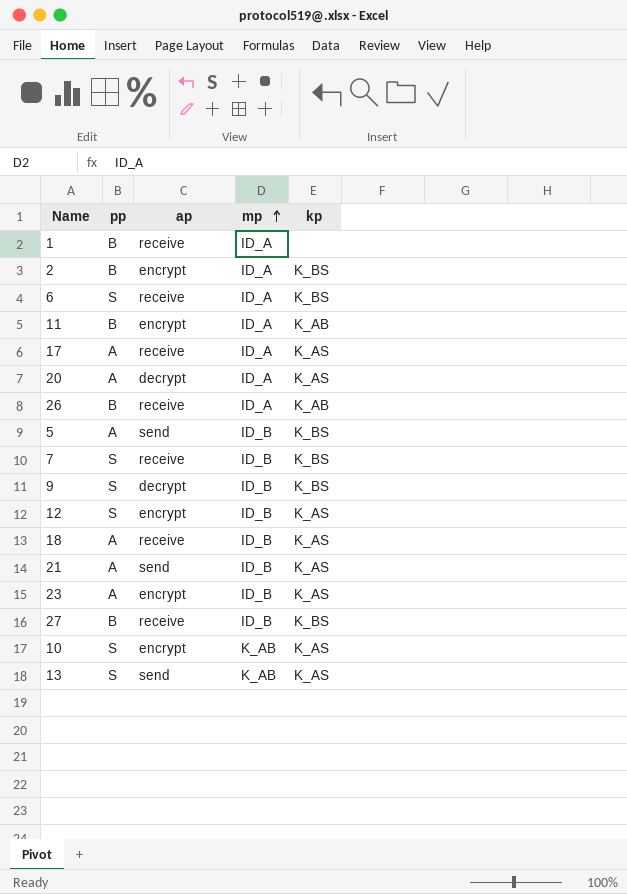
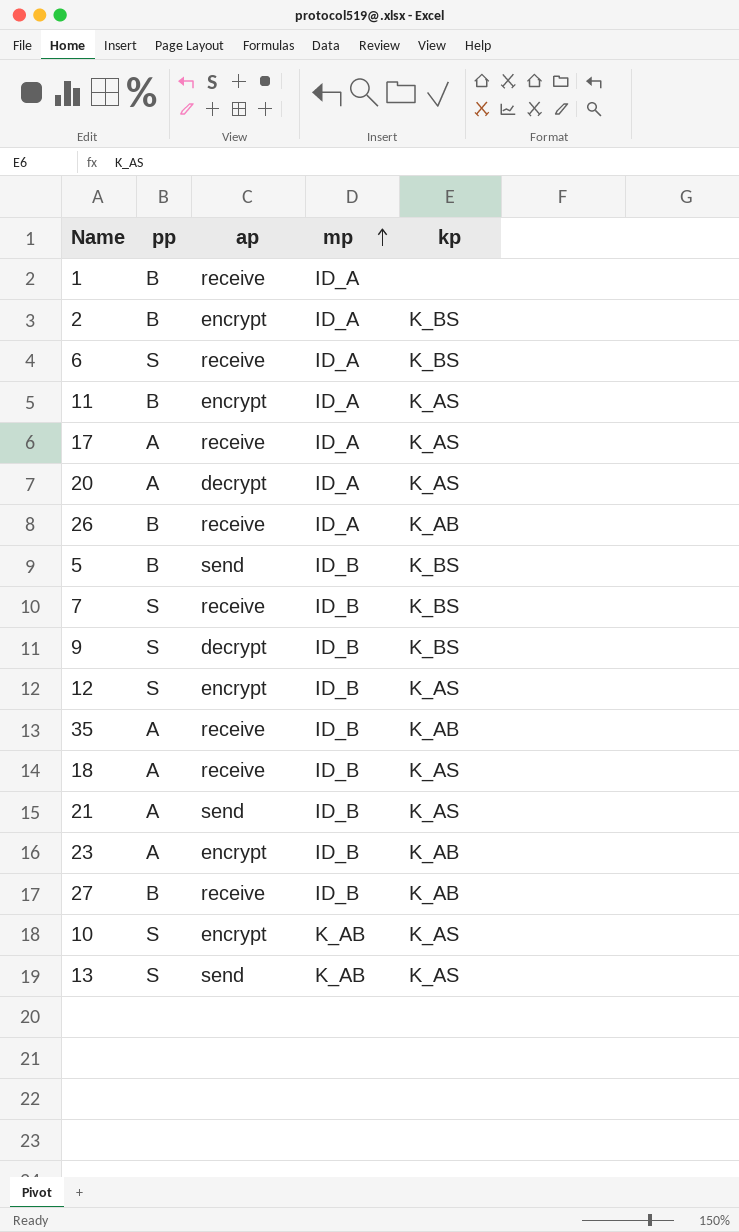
11 | kp: K_AB -> K_AS
5 | pp: A -> B
row 35: none -> A | receive | ID_B | K_AB
23 | kp: K_AS -> K_AB
27 | kp: K_BS -> K_AB

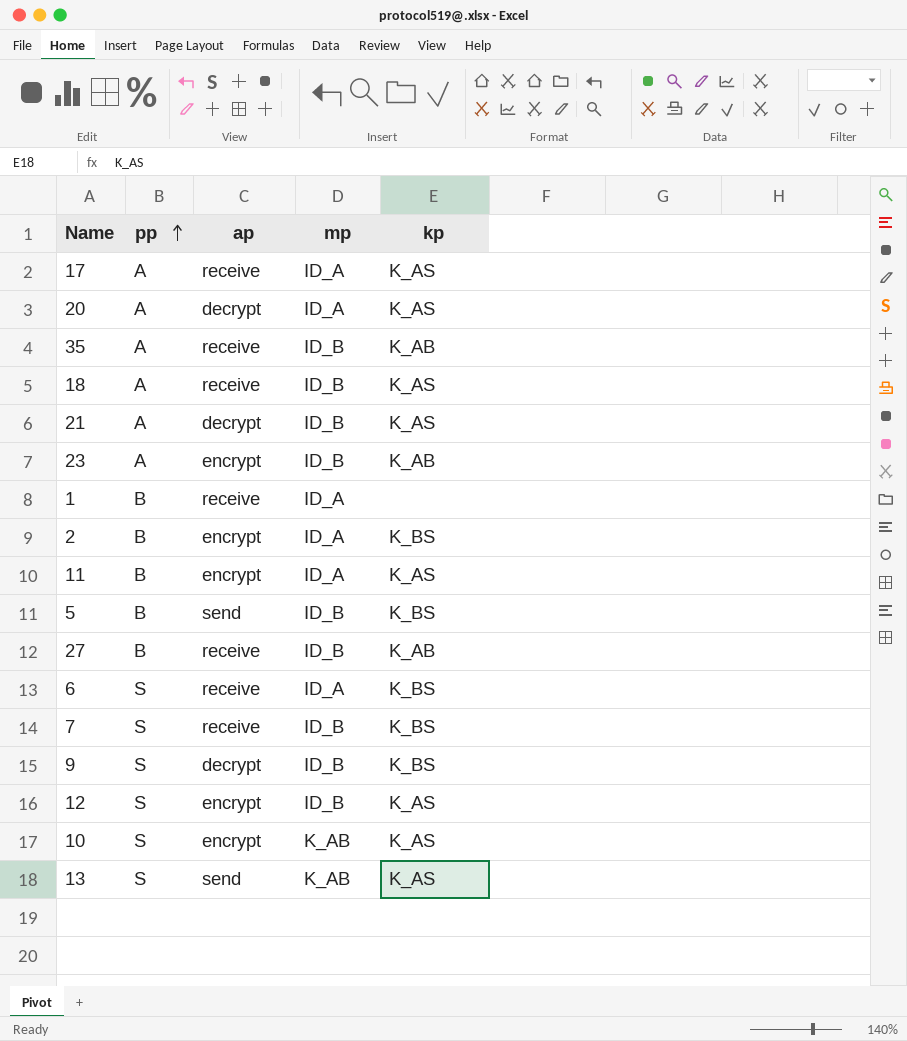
row order: mp ascending -> pp ascending
row 26: B | receive | ID_A | K_AB -> none
21 | ap: send -> decrypt

